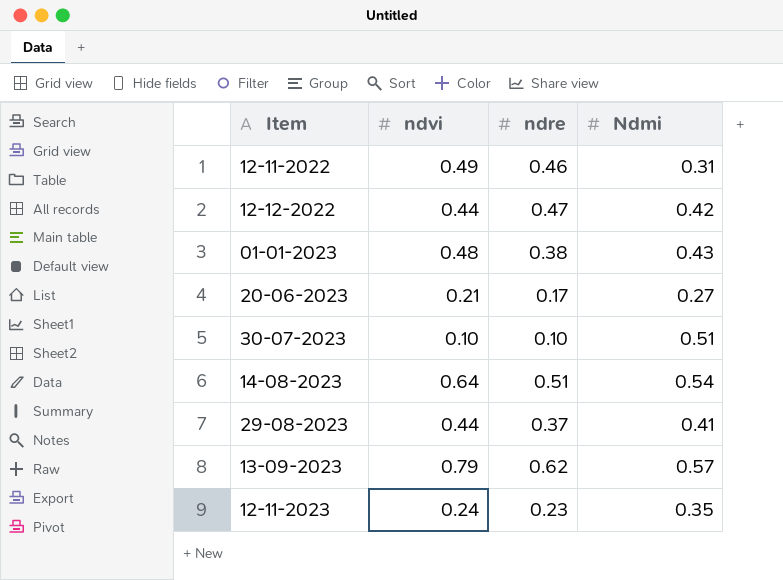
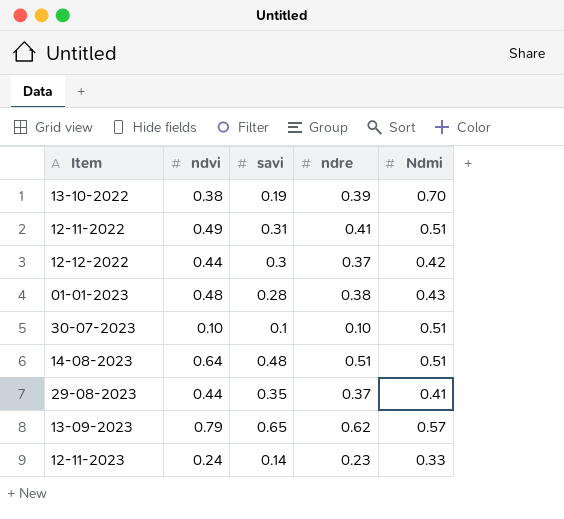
column savi | position: none -> 3
row 20-06-2023: 0.21 | 0.17 | 0.27 -> none
row 13-10-2022: none -> 0.38 | 0.19 | 0.39 | 0.70
12-11-2022 | ndre: 0.46 -> 0.41
12-11-2022 | Ndmi: 0.31 -> 0.51
12-12-2022 | ndre: 0.47 -> 0.37
14-08-2023 | Ndmi: 0.54 -> 0.51
12-11-2023 | Ndmi: 0.35 -> 0.33

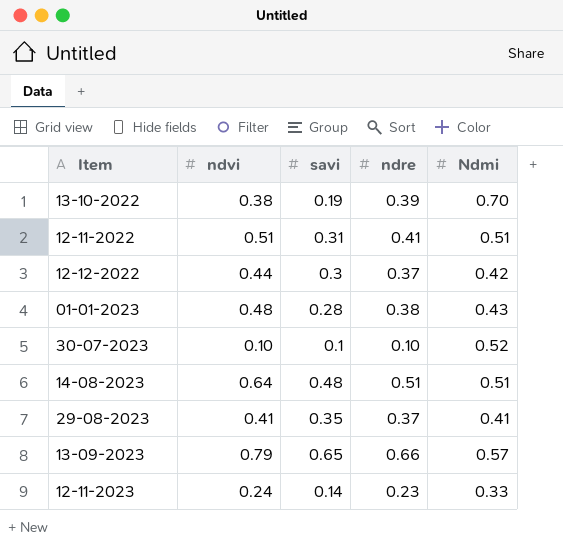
12-11-2022 | ndvi: 0.49 -> 0.51
30-07-2023 | Ndmi: 0.51 -> 0.52
29-08-2023 | ndvi: 0.44 -> 0.41
13-09-2023 | ndre: 0.62 -> 0.66

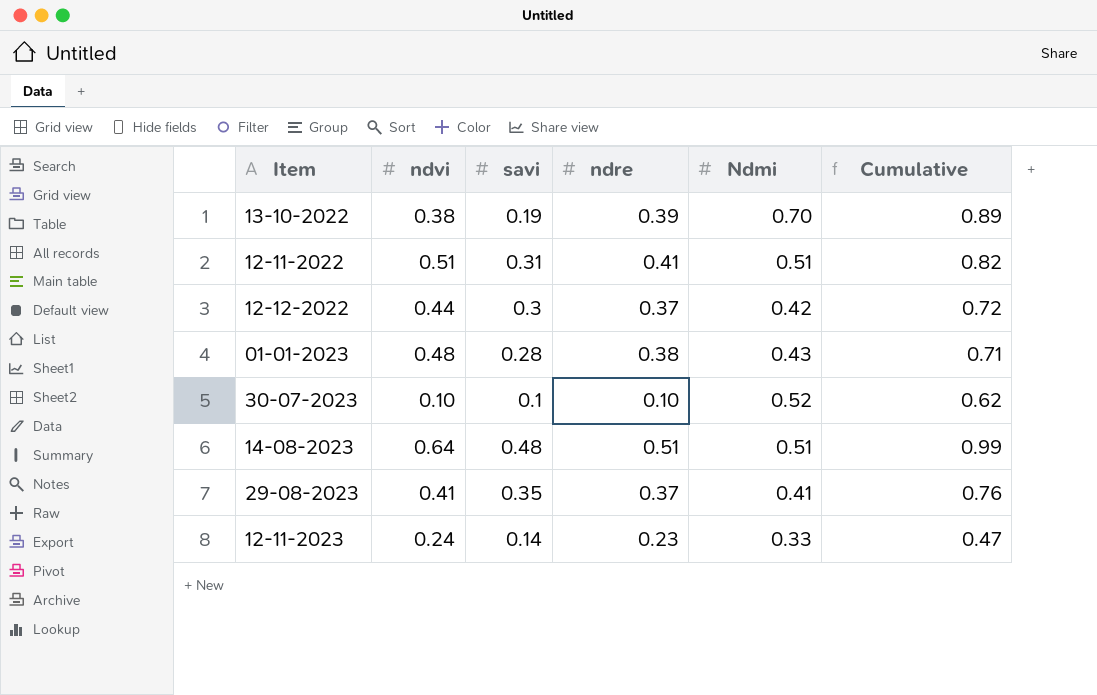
column Cumulative | formula: none -> [savi] + [Ndmi]
row 13-09-2023: 0.79 | 0.65 | 0.66 | 0.57 -> none

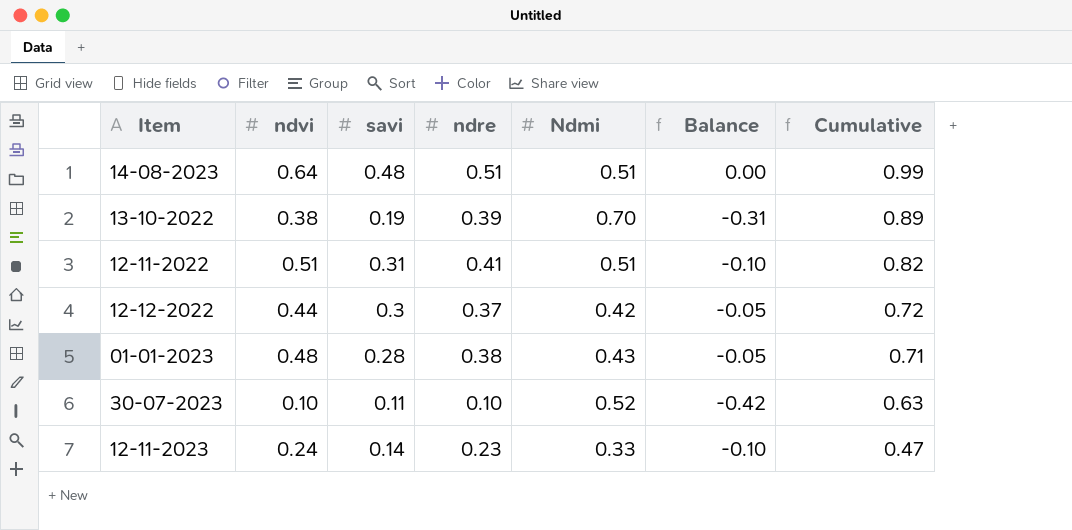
row order: Item ascending -> Cumulative descending
column Balance | formula: none -> [ndre] - [Ndmi]
row 29-08-2023: 0.41 | 0.35 | 0.37 | 0.41 | 0.76 -> none
30-07-2023 | savi: 0.1 -> 0.11
30-07-2023 | Cumulative: 0.62 -> 0.63

